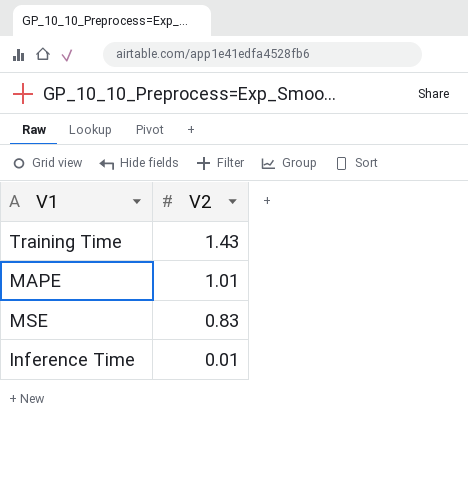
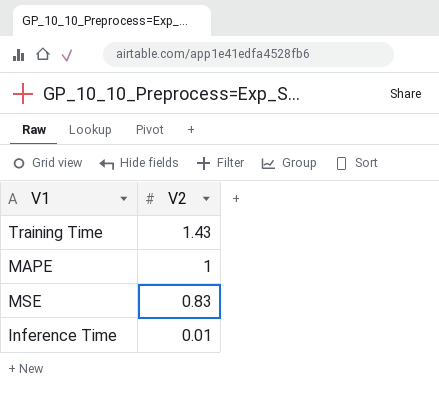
MAPE | V2: 1.01 -> 1

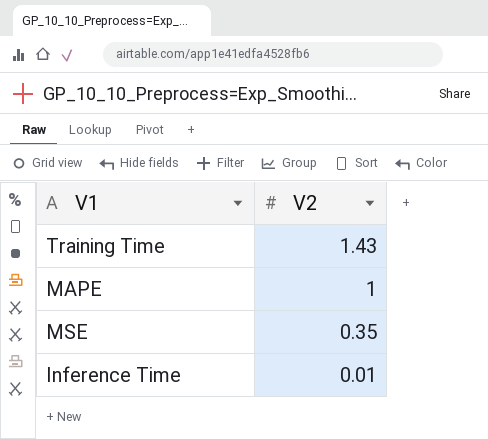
MSE | V2: 0.83 -> 0.35

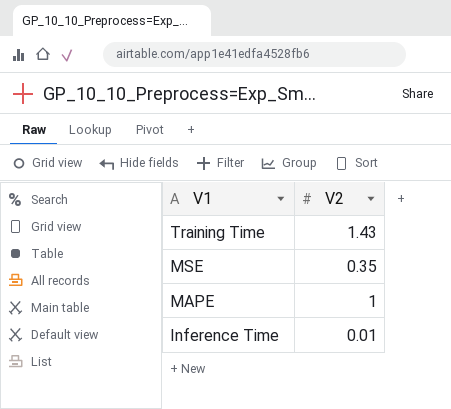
row order: V2 descending -> V1 descending

